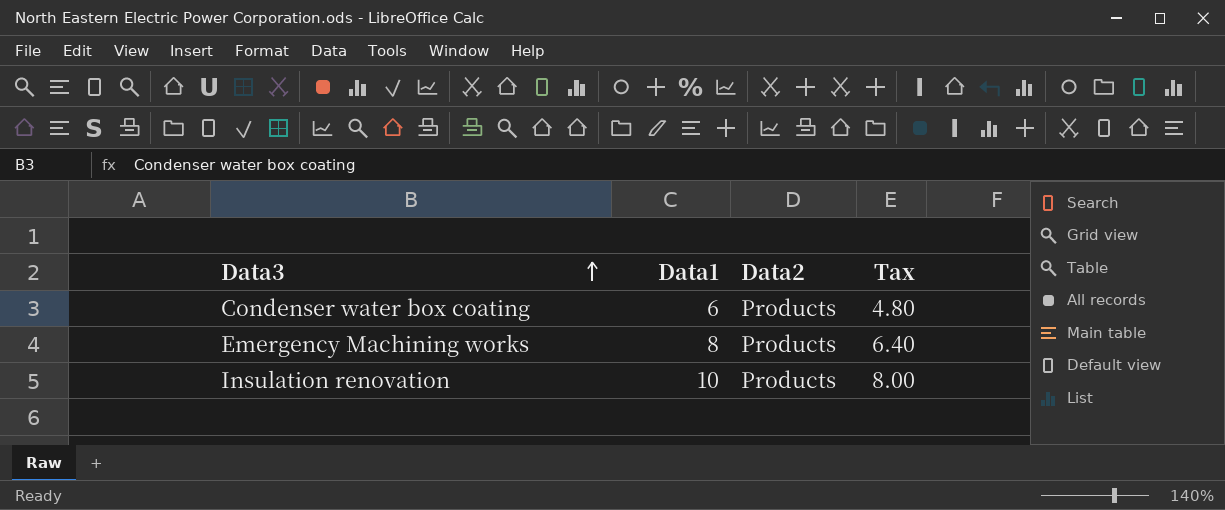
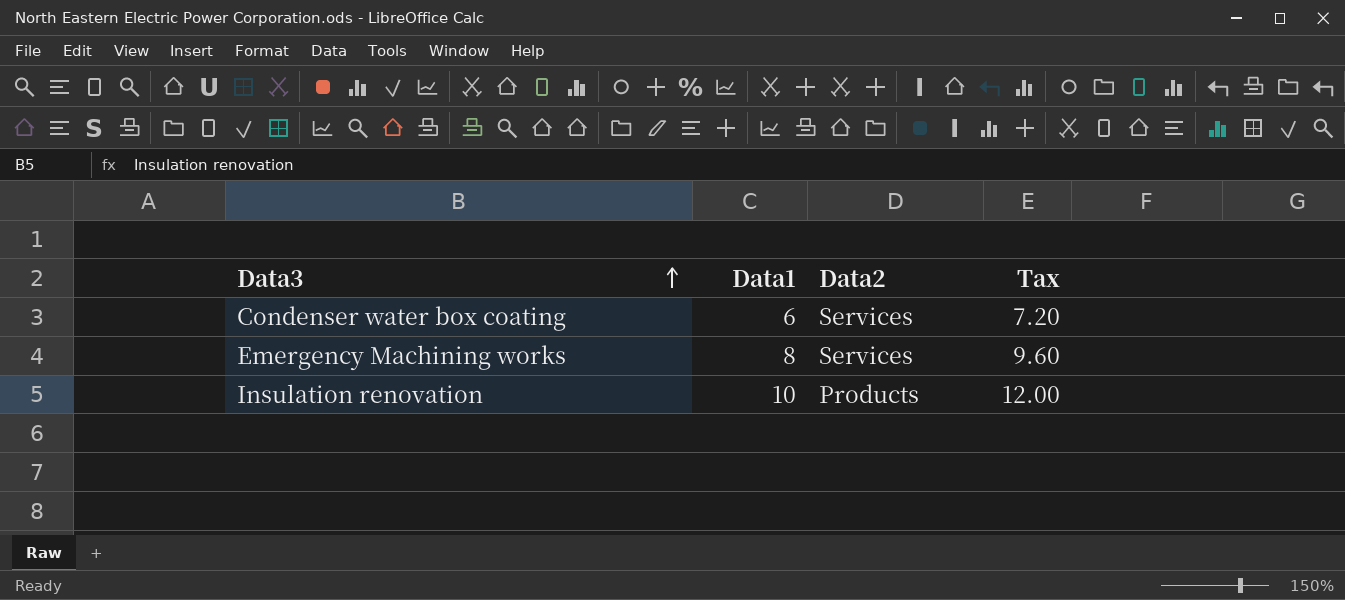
column Tax | formula: [Data1] * 0.8 -> [Data1] * 1.2
Condenser water box coating | Data2: Products -> Services
Emergency Machining works | Data2: Products -> Services

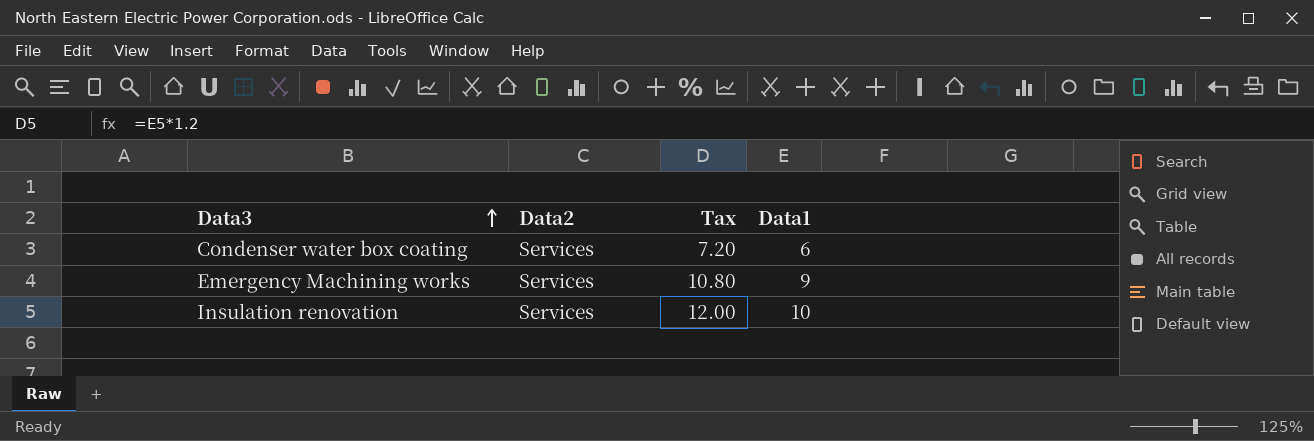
column Data1 | position: 2 -> 4
Emergency Machining works | Tax: 9.60 -> 10.80
Emergency Machining works | Data1: 8 -> 9
Insulation renovation | Data2: Products -> Services

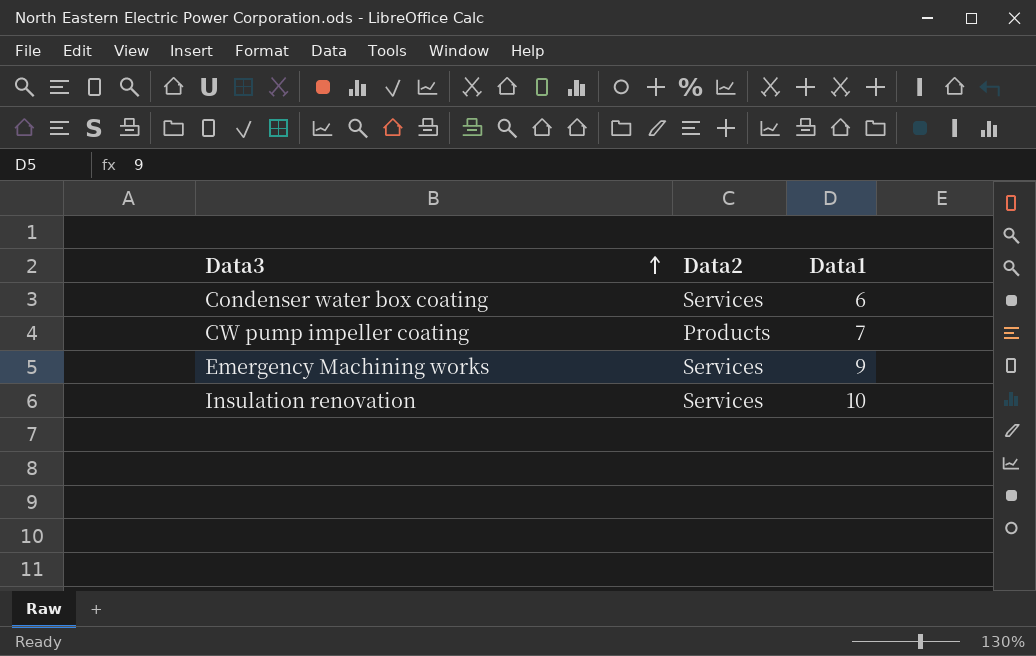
column Tax | formula: [Data1] * 1.2 -> none
row CW pump impeller coating: none -> Products | 7

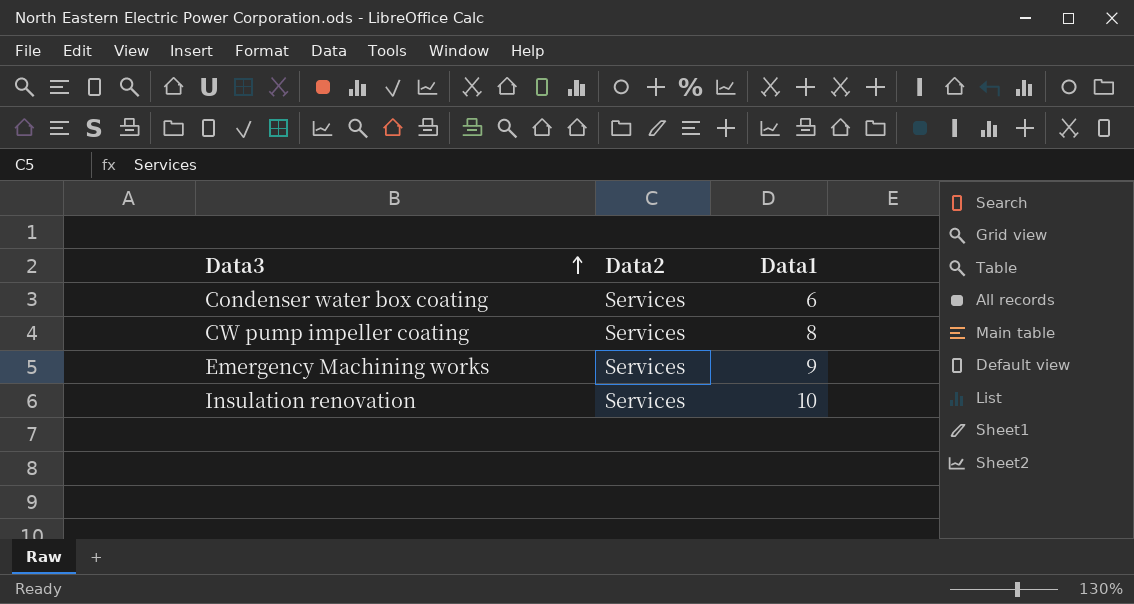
CW pump impeller coating | Data2: Products -> Services
CW pump impeller coating | Data1: 7 -> 8

